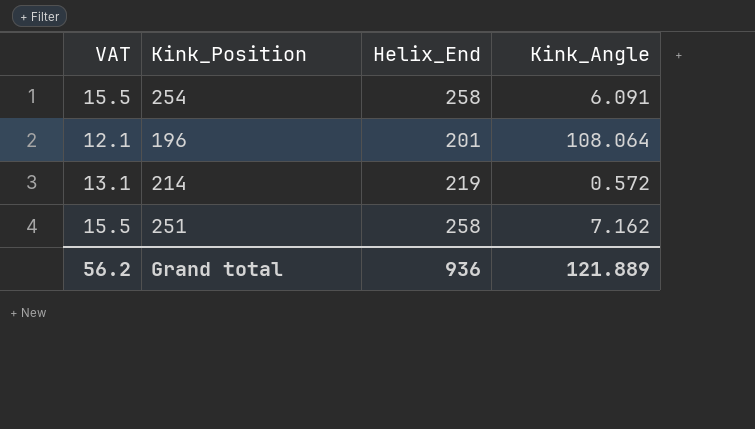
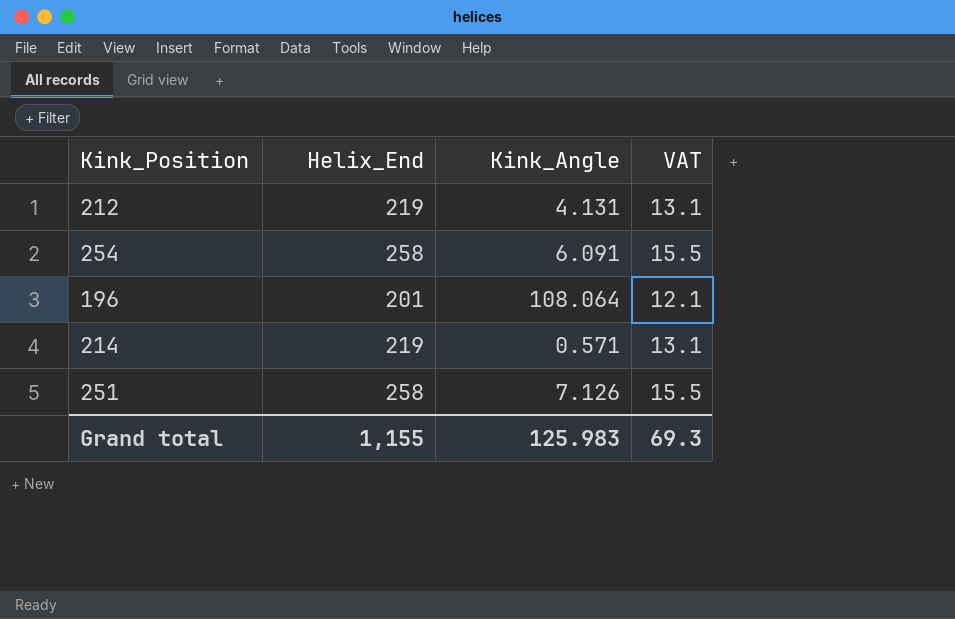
column VAT | position: 1 -> 4
row 212: none -> 219 | 4.131 | 13.1
214 | Kink_Angle: 0.572 -> 0.571
251 | Kink_Angle: 7.162 -> 7.126
Grand total | Helix_End: 936 -> 1,155
Grand total | Kink_Angle: 121.889 -> 125.983
Grand total | VAT: 56.2 -> 69.3

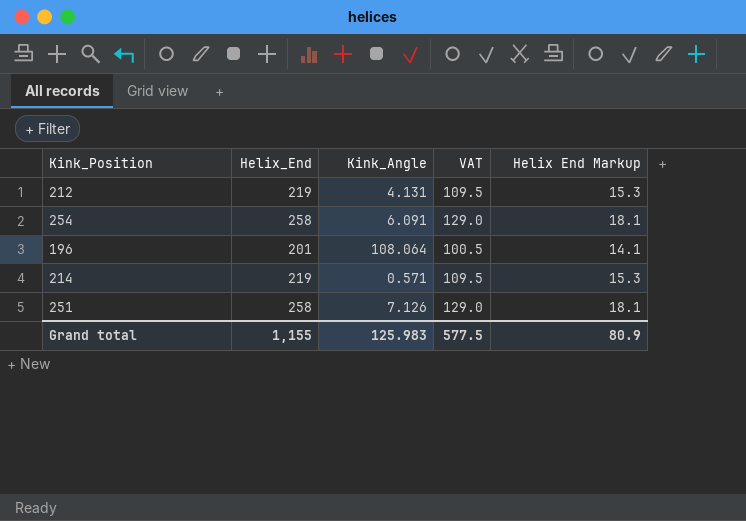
column VAT | formula: [Helix_End] * 0.06 -> [Helix_End] * 0.5
column Helix End Markup | formula: none -> [Helix_End] * 0.07
Grand total | VAT: 69.3 -> 577.5

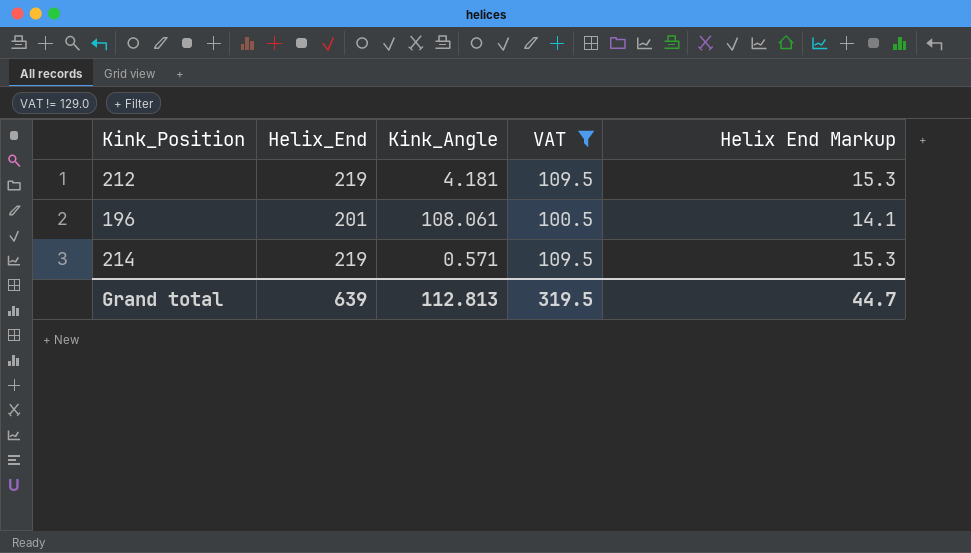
filter: none -> VAT != 129.0
212 | Kink_Angle: 4.131 -> 4.181
196 | Kink_Angle: 108.064 -> 108.061
Grand total | Helix_End: 1,155 -> 639
Grand total | Kink_Angle: 125.983 -> 112.813
Grand total | VAT: 577.5 -> 319.5
Grand total | Helix End Markup: 80.9 -> 44.7

